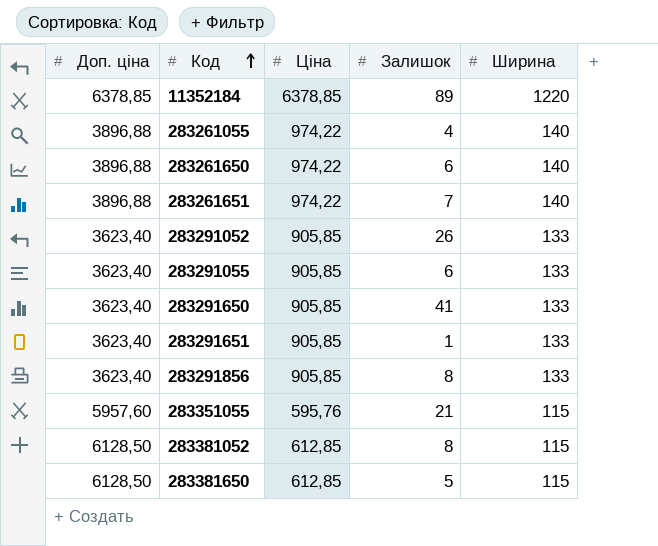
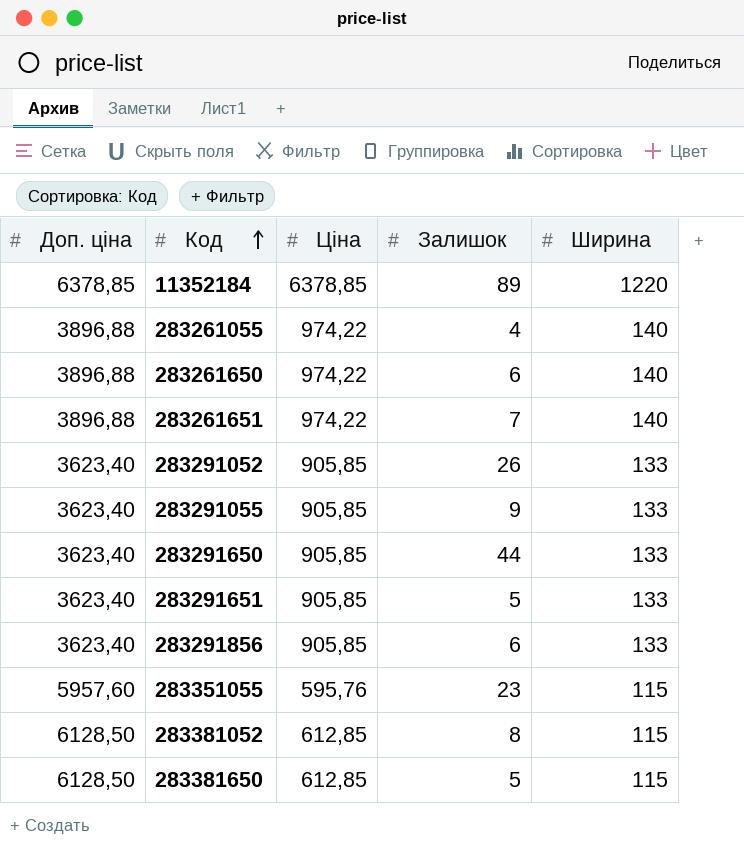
283291055 | Залишок: 6 -> 9
283291650 | Залишок: 41 -> 44
283291651 | Залишок: 1 -> 5
283291856 | Залишок: 8 -> 6
283351055 | Залишок: 21 -> 23

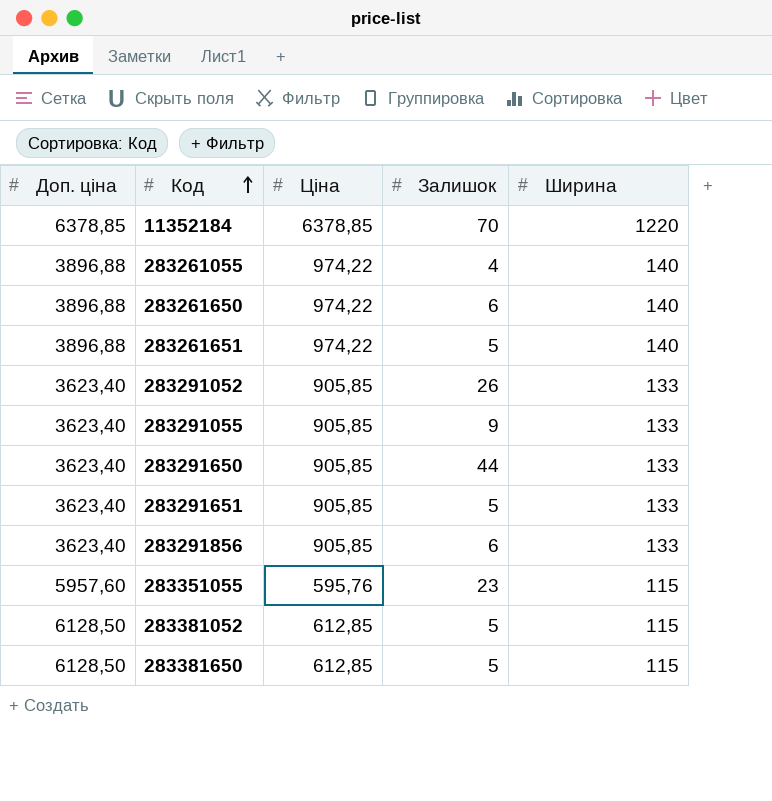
11352184 | Залишок: 89 -> 70
283261651 | Залишок: 7 -> 5
283381052 | Залишок: 8 -> 5

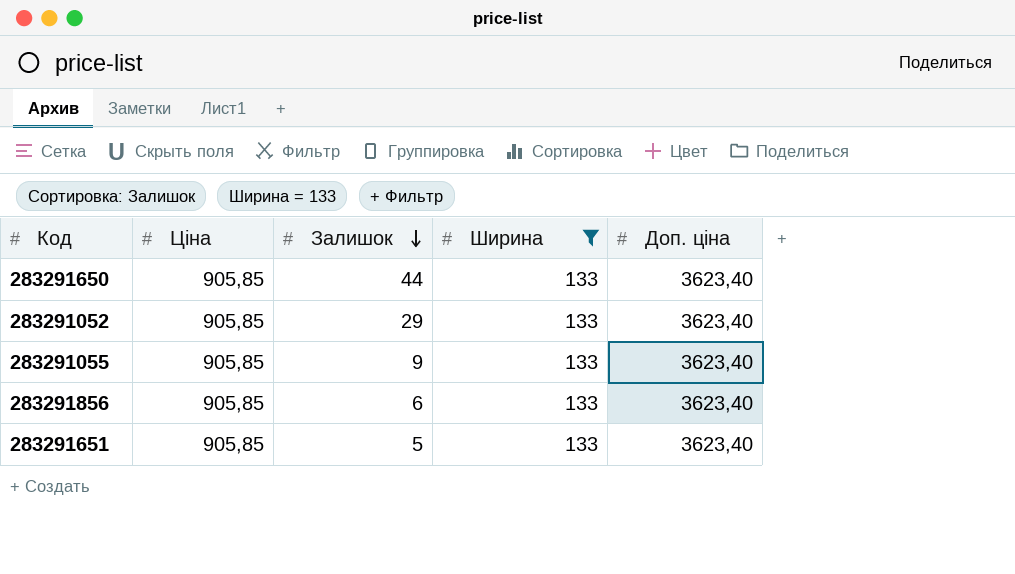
filter: none -> Ширина = 133
row order: Код ascending -> Залишок descending
column Доп. ціна | position: 1 -> 5
283291052 | Залишок: 26 -> 29

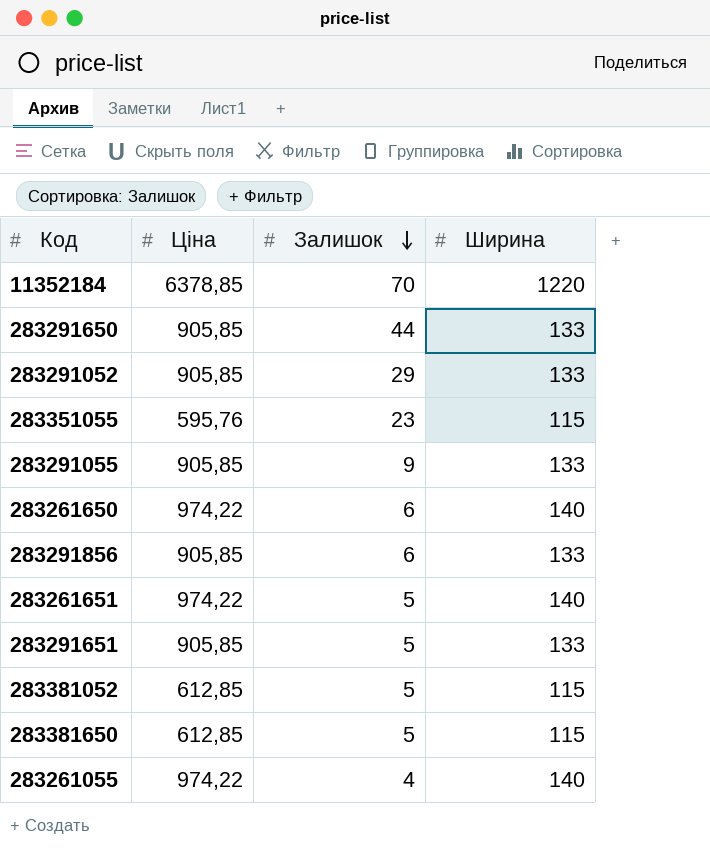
filter: Ширина = 133 -> none
column Доп. ціна | position: 5 -> none

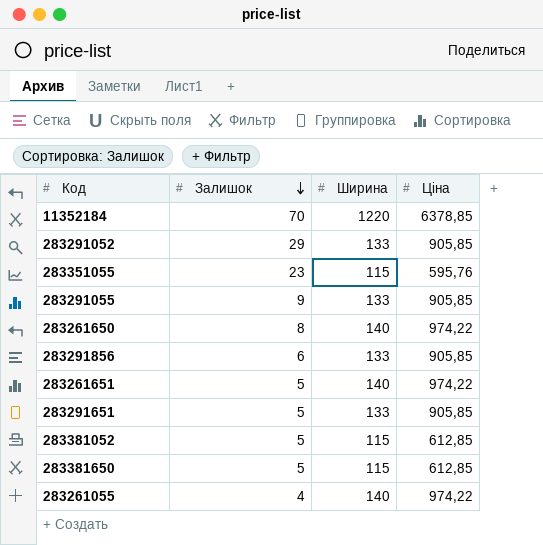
column Ціна | position: 2 -> 4
row 283291650: 905,85 | 44 | 133 -> none
283261650 | Залишок: 6 -> 8

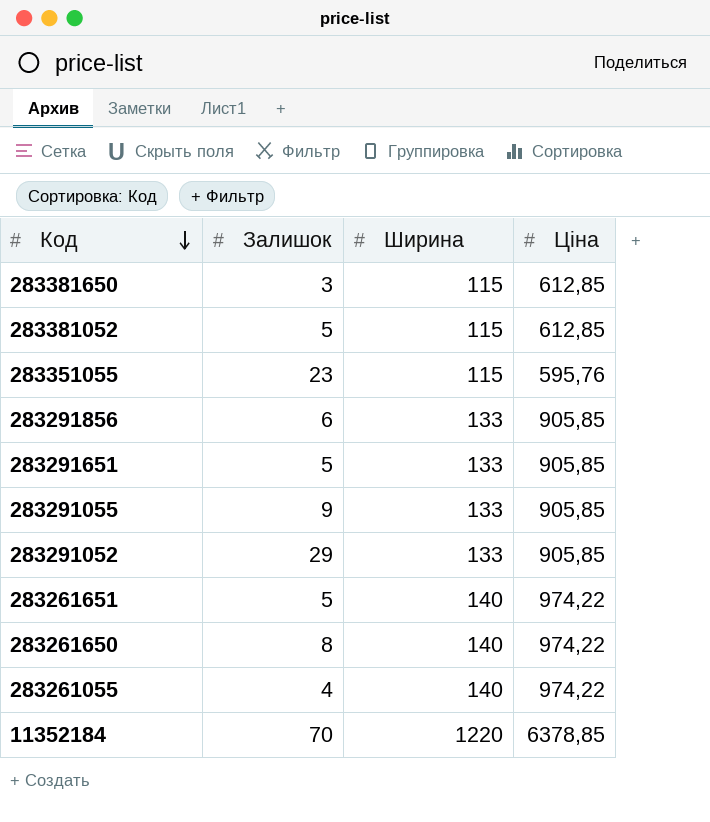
row order: Залишок descending -> Код descending
283381650 | Залишок: 5 -> 3

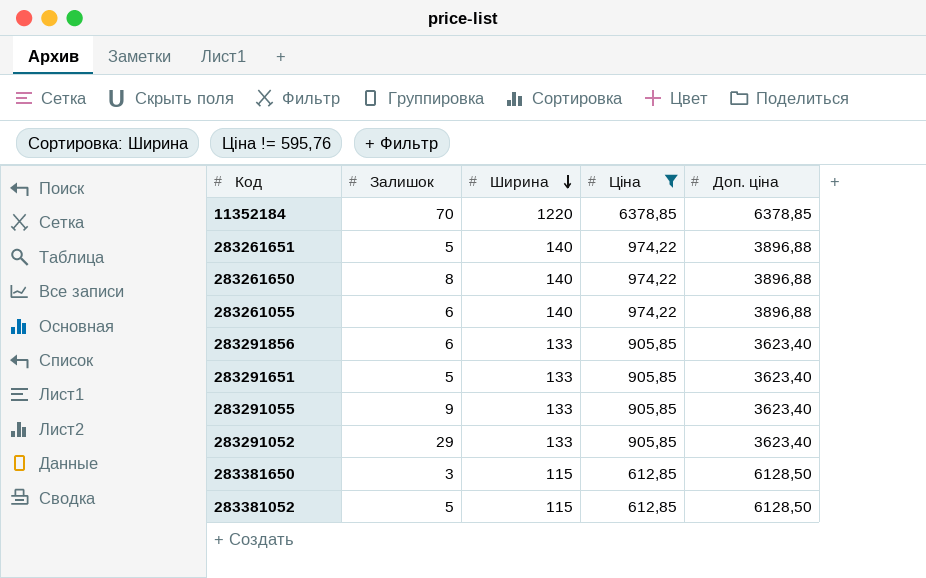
filter: none -> Ціна != 595,76
row order: Код descending -> Ширина descending
column Доп. ціна | position: none -> 5
283261055 | Залишок: 4 -> 6

